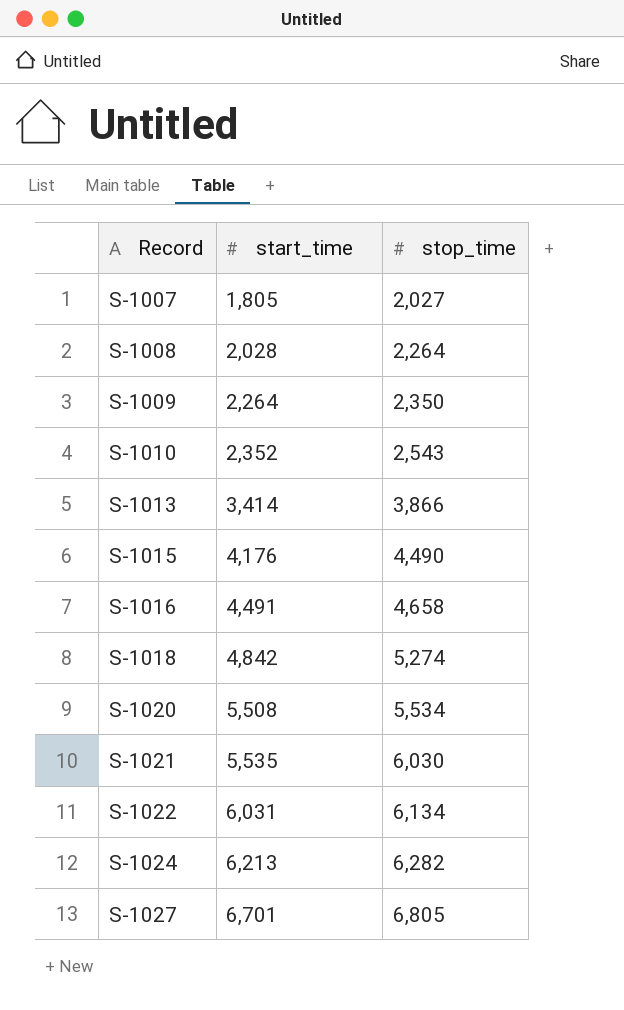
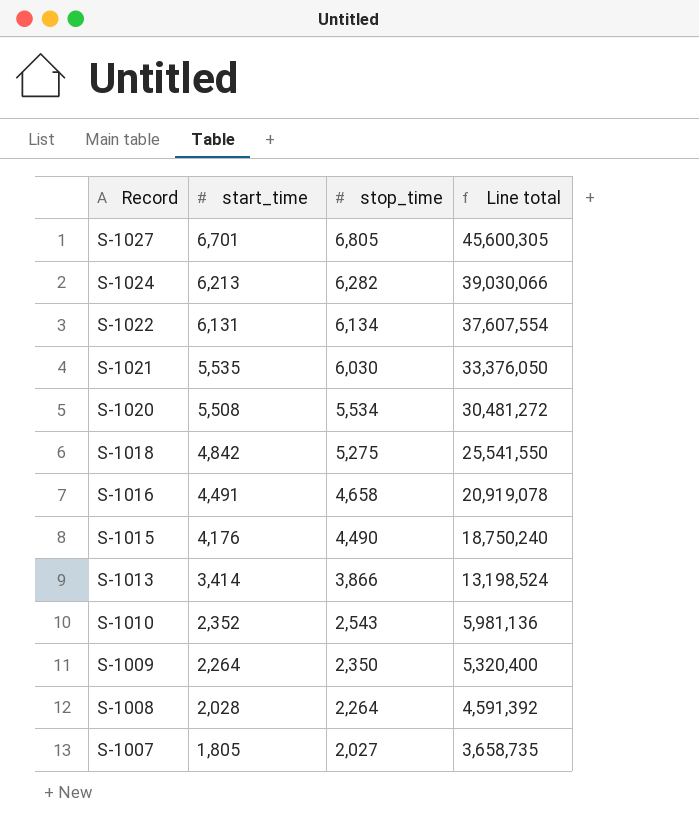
row order: Record ascending -> Record descending
column Line total | formula: none -> [start_time] * [stop_time]
S-1022 | start_time: 6,031 -> 6,131
S-1018 | stop_time: 5,274 -> 5,275

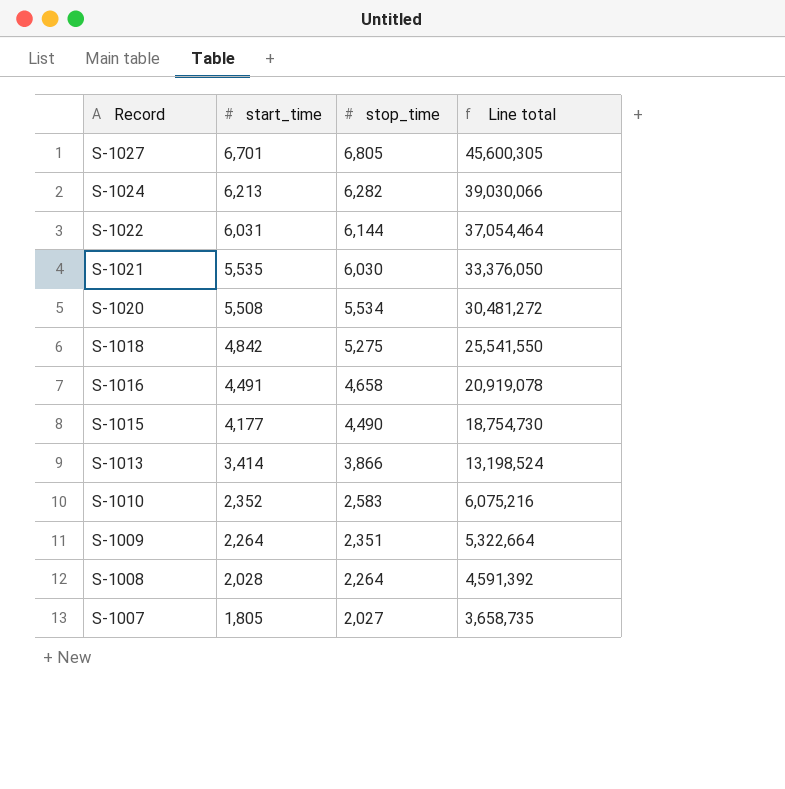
S-1022 | start_time: 6,131 -> 6,031
S-1022 | stop_time: 6,134 -> 6,144
S-1022 | Line total: 37,607,554 -> 37,054,464
S-1015 | start_time: 4,176 -> 4,177
S-1015 | Line total: 18,750,240 -> 18,754,730
S-1010 | stop_time: 2,543 -> 2,583
S-1010 | Line total: 5,981,136 -> 6,075,216
S-1009 | stop_time: 2,350 -> 2,351
S-1009 | Line total: 5,320,400 -> 5,322,664

